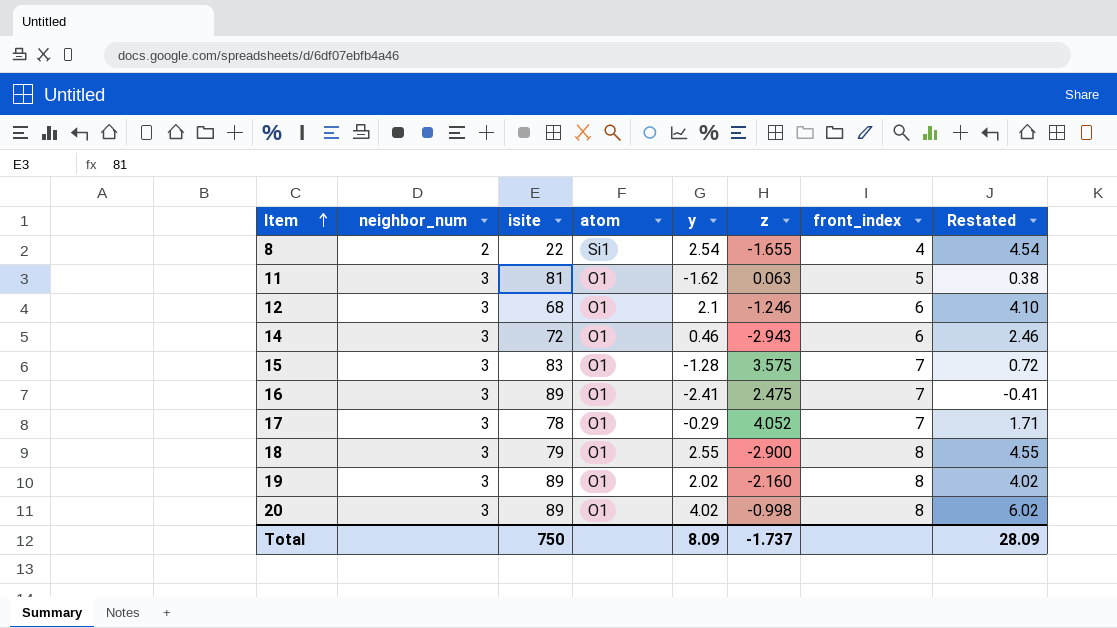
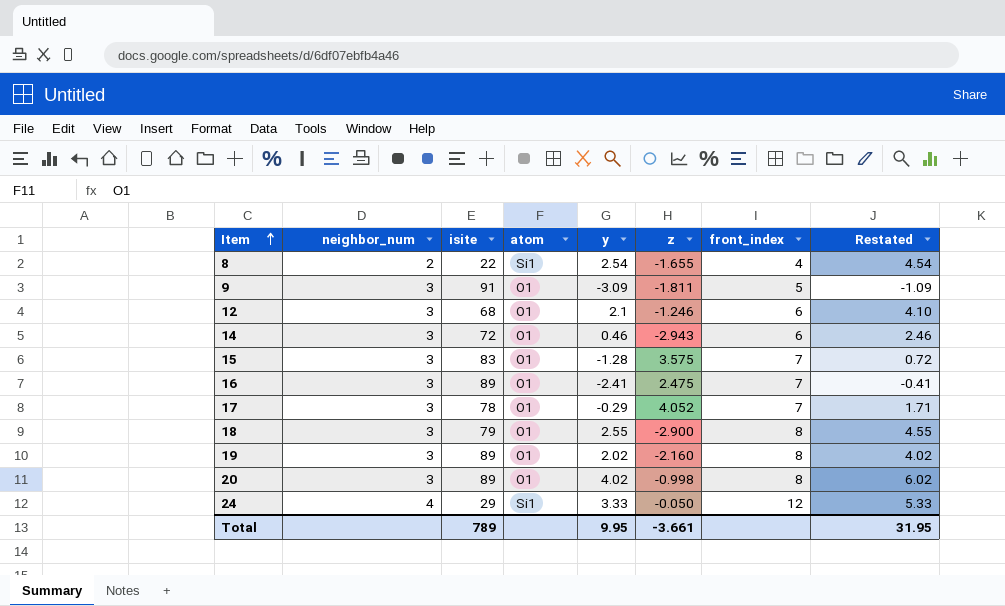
row 11: 3 | 81 | O1 | -1.62 | 0.063 | 5 | 0.38 -> none
row 9: none -> 3 | 91 | O1 | -3.09 | -1.811 | 5 | -1.09
row 24: none -> 4 | 29 | Si1 | 3.33 | -0.050 | 12 | 5.33
Total | isite: 750 -> 789
Total | y: 8.09 -> 9.95
Total | z: -1.737 -> -3.661
Total | Restated: 28.09 -> 31.95

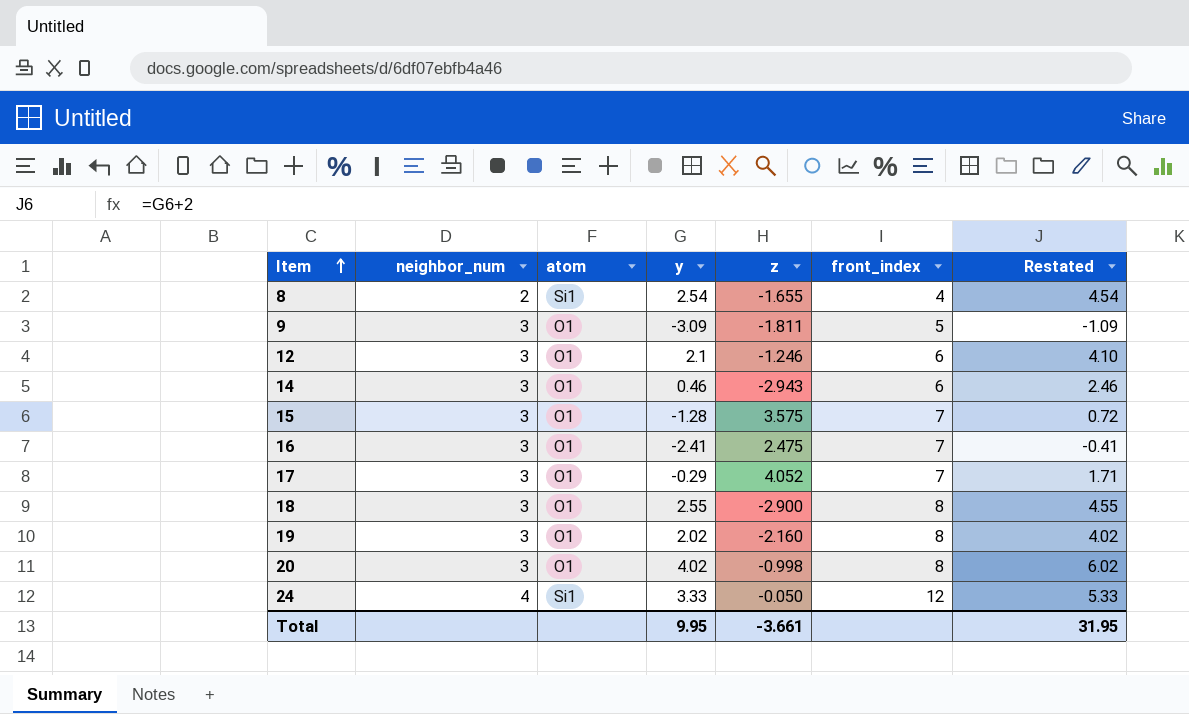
column isite | position: 3 -> none

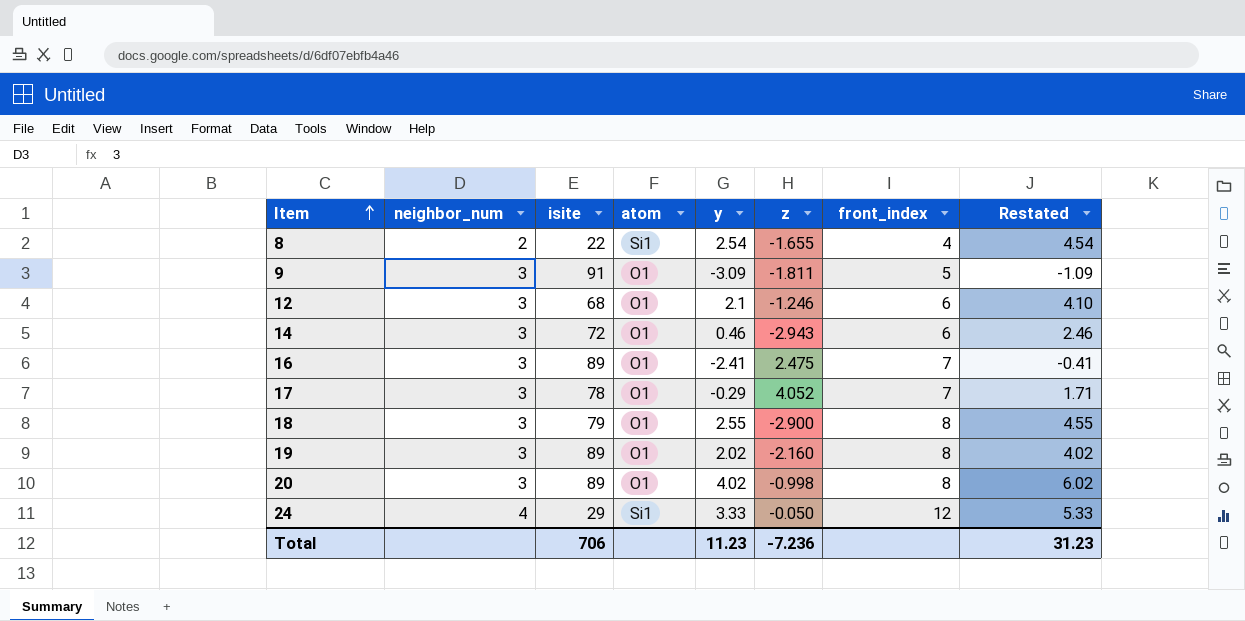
column isite | position: none -> 3
row 15: 3 | O1 | -1.28 | 3.575 | 7 | 0.72 -> none
Total | y: 9.95 -> 11.23
Total | z: -3.661 -> -7.236
Total | Restated: 31.95 -> 31.23

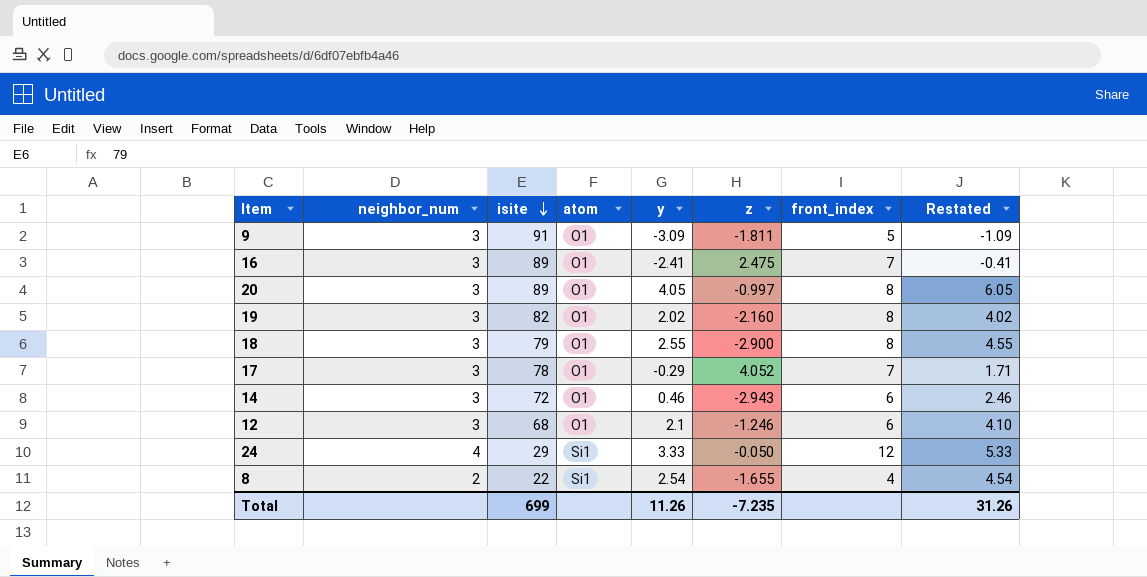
row order: Item ascending -> isite descending
20 | y: 4.02 -> 4.05
20 | z: -0.998 -> -0.997
20 | Restated: 6.02 -> 6.05
19 | isite: 89 -> 82
Total | isite: 706 -> 699
Total | y: 11.23 -> 11.26
Total | z: -7.236 -> -7.235
Total | Restated: 31.23 -> 31.26

